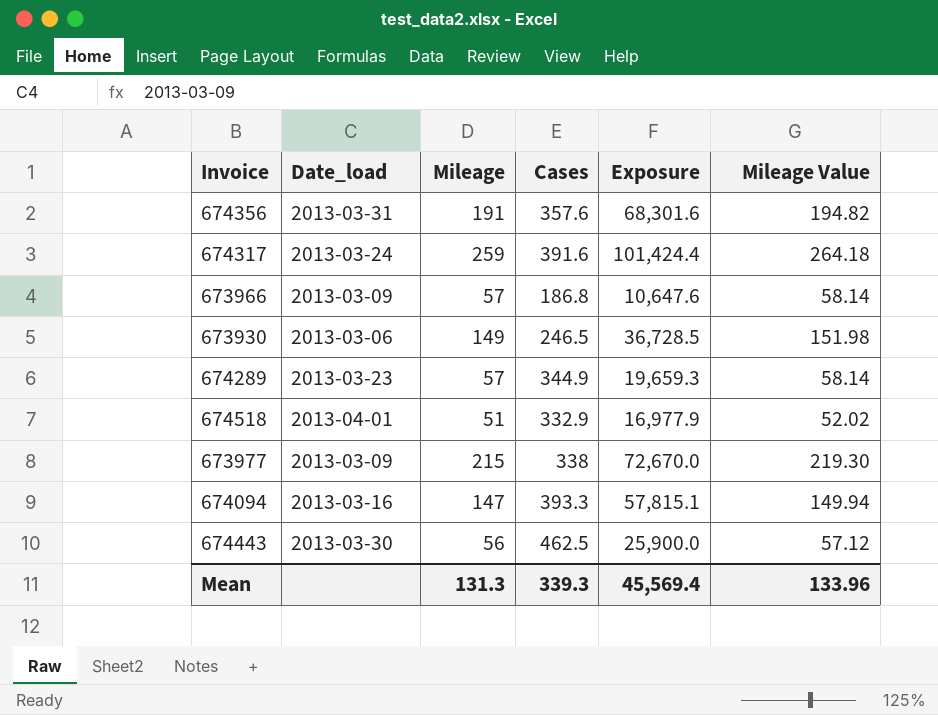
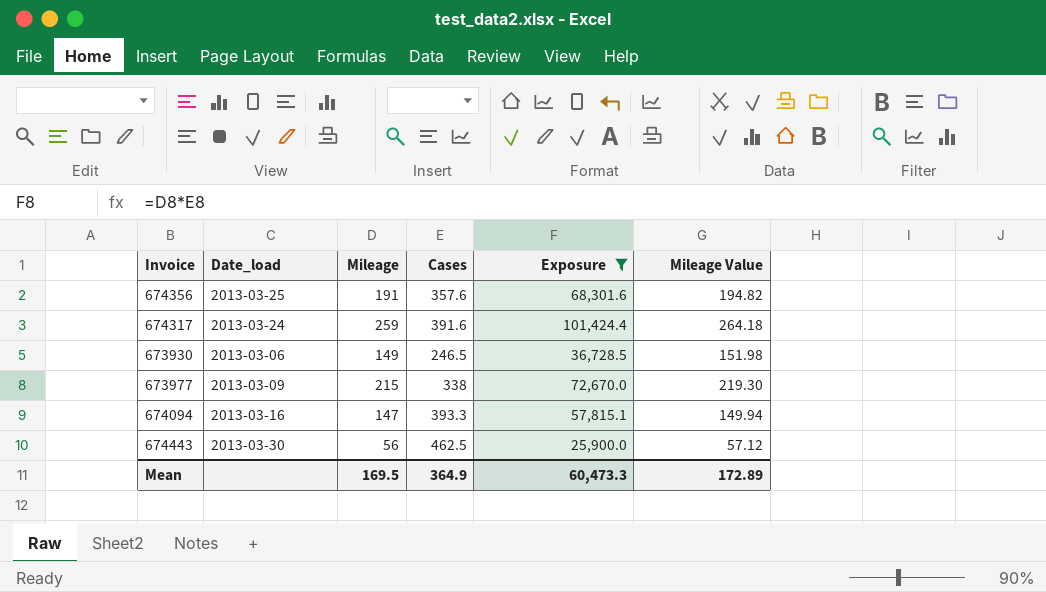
filter: none -> Exposure >= 25,900.0
674356 | Date_load: 2013-03-31 -> 2013-03-25
Mean | Mileage: 131.3 -> 169.5
Mean | Cases: 339.3 -> 364.9
Mean | Exposure: 45,569.4 -> 60,473.3
Mean | Mileage Value: 133.96 -> 172.89

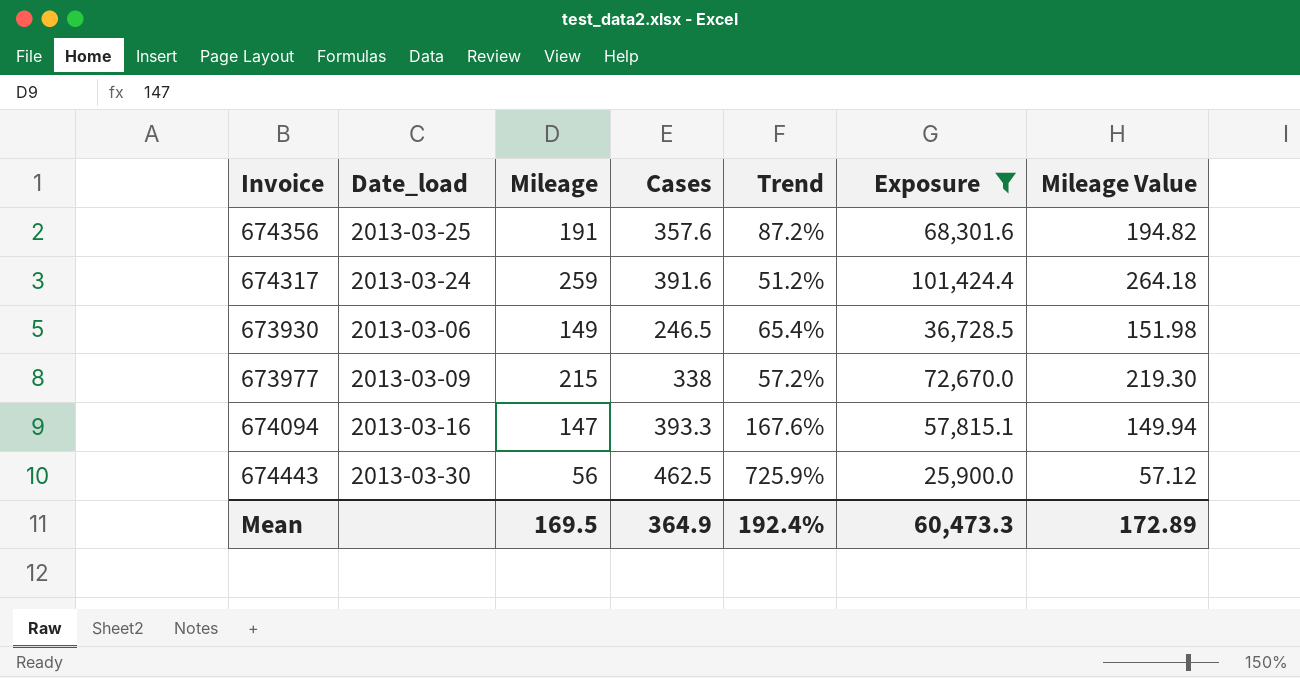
column Trend | formula: none -> ([Cases] - [Mileage]) / [Mileage]

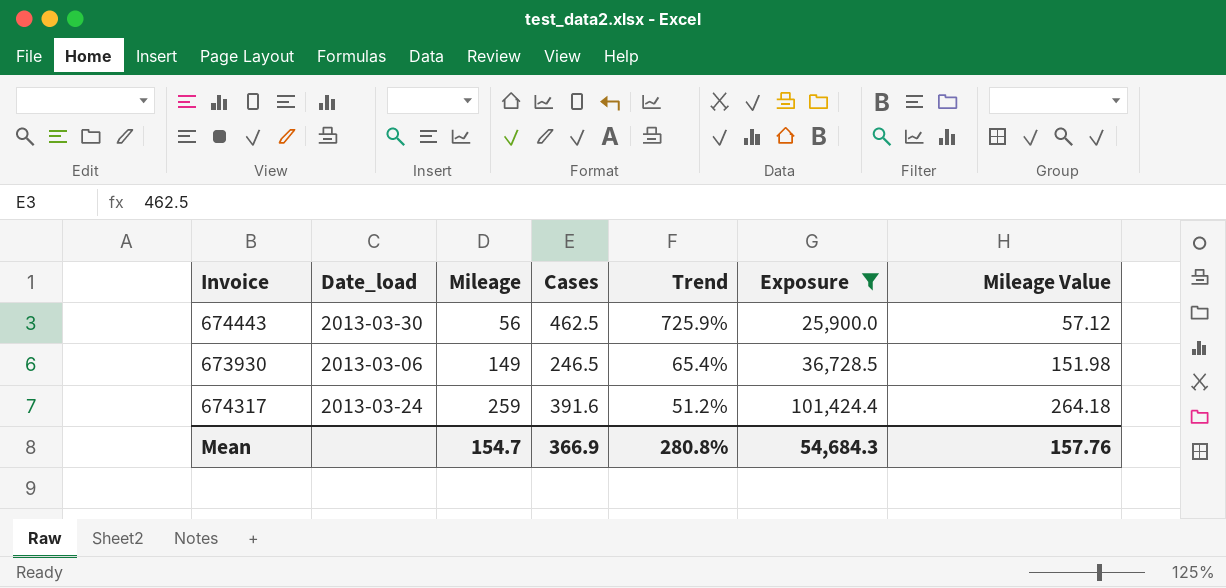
row order: none -> Mileage ascending
row 674356: 2013-03-25 | 191 | 357.6 | 87.2% | 68,301.6 | 194.82 -> none
row 673977: 2013-03-09 | 215 | 338 | 57.2% | 72,670.0 | 219.30 -> none
row 674094: 2013-03-16 | 147 | 393.3 | 167.6% | 57,815.1 | 149.94 -> none
Mean | Mileage: 169.5 -> 154.7
Mean | Cases: 364.9 -> 366.9
Mean | Trend: 192.4% -> 280.8%
Mean | Exposure: 60,473.3 -> 54,684.3
Mean | Mileage Value: 172.89 -> 157.76

